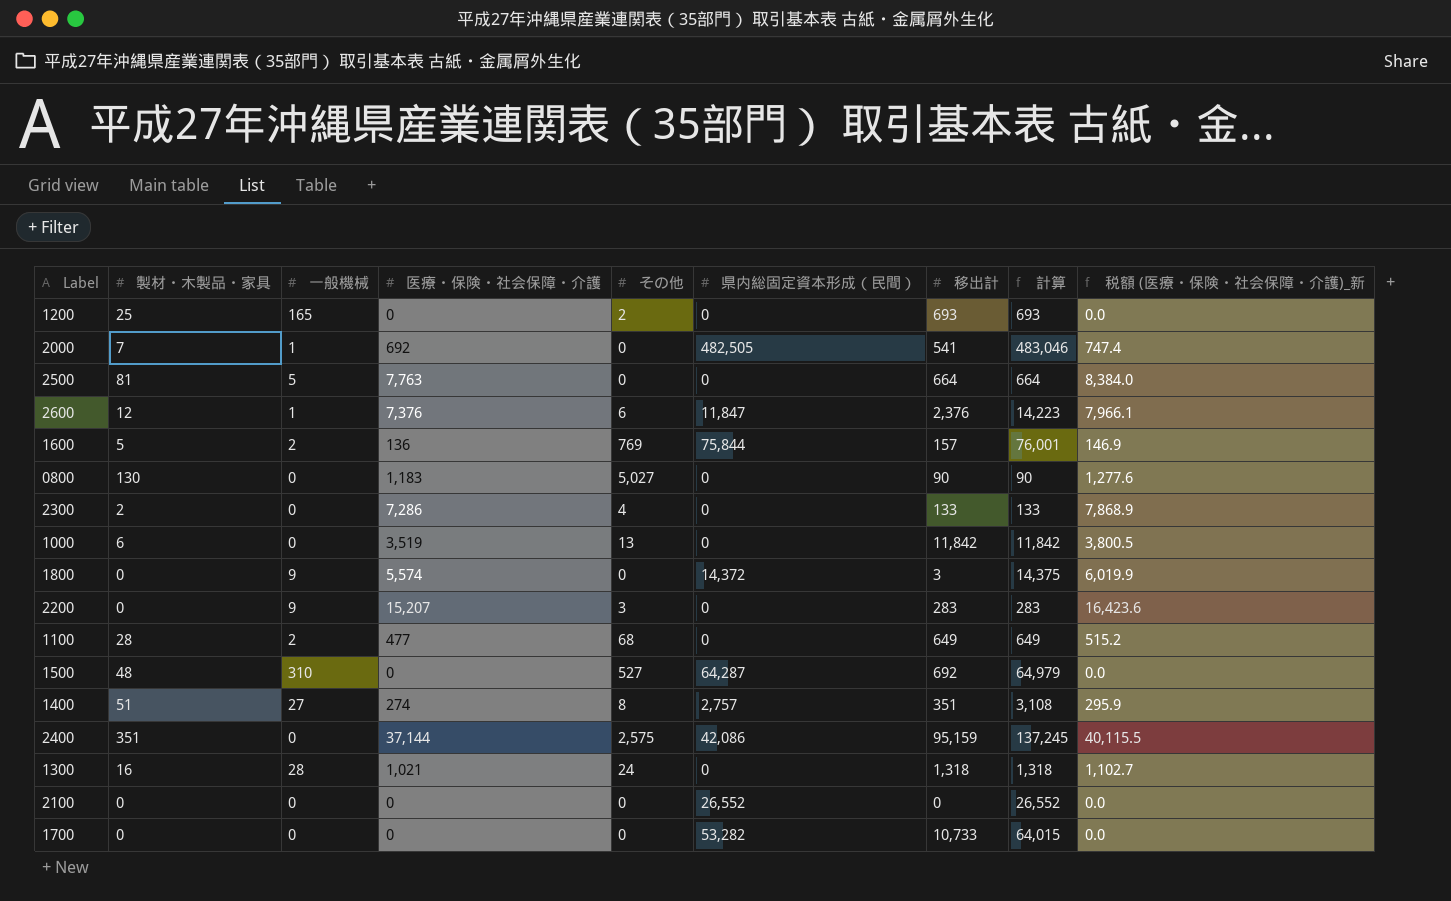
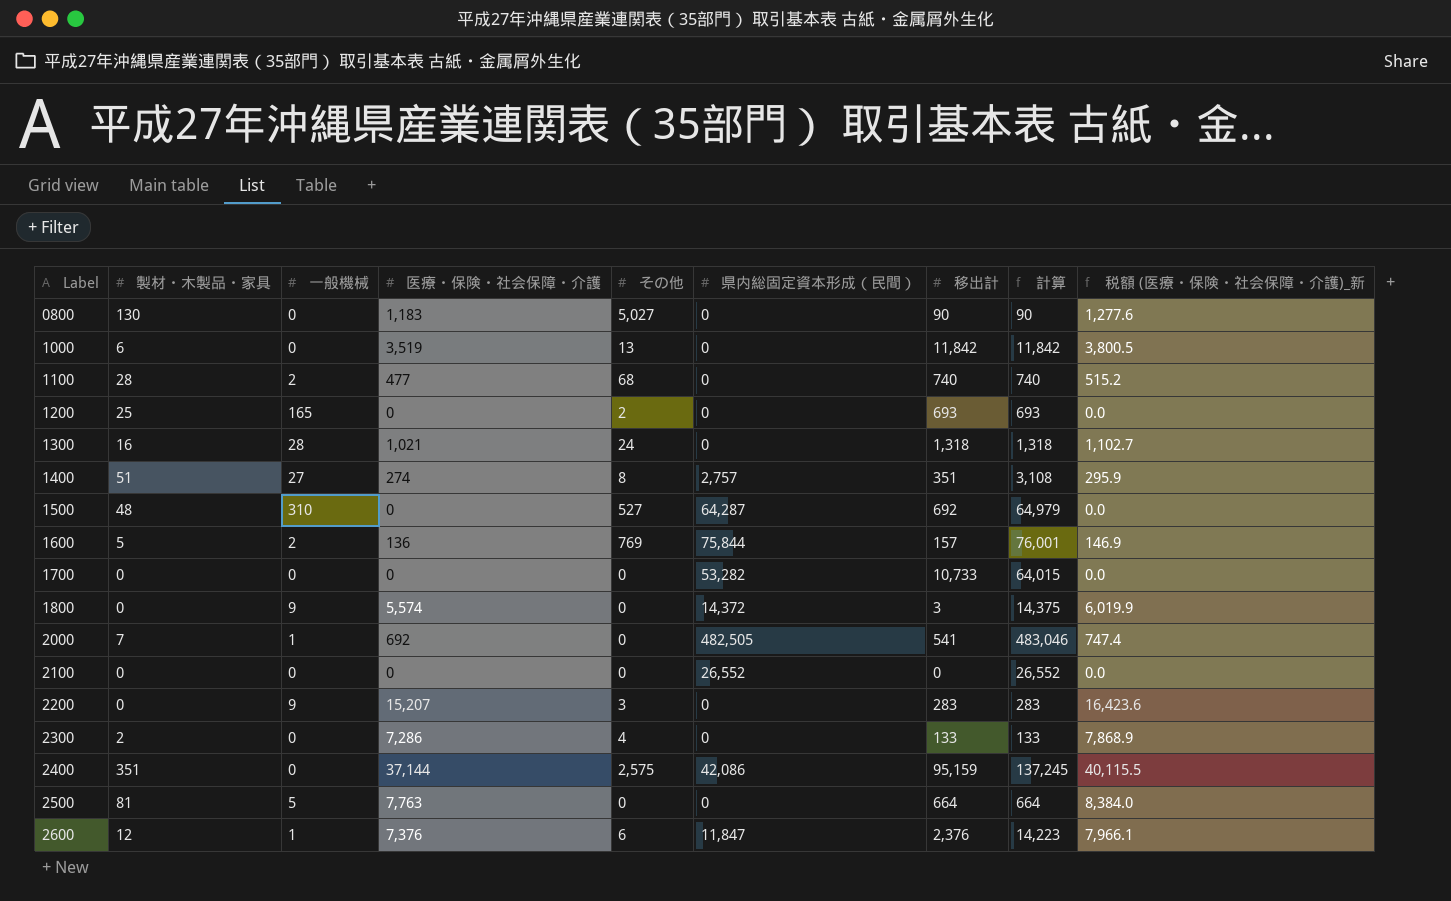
row order: none -> Label ascending
1100 | 移出計: 649 -> 740
1100 | 計算: 649 -> 740

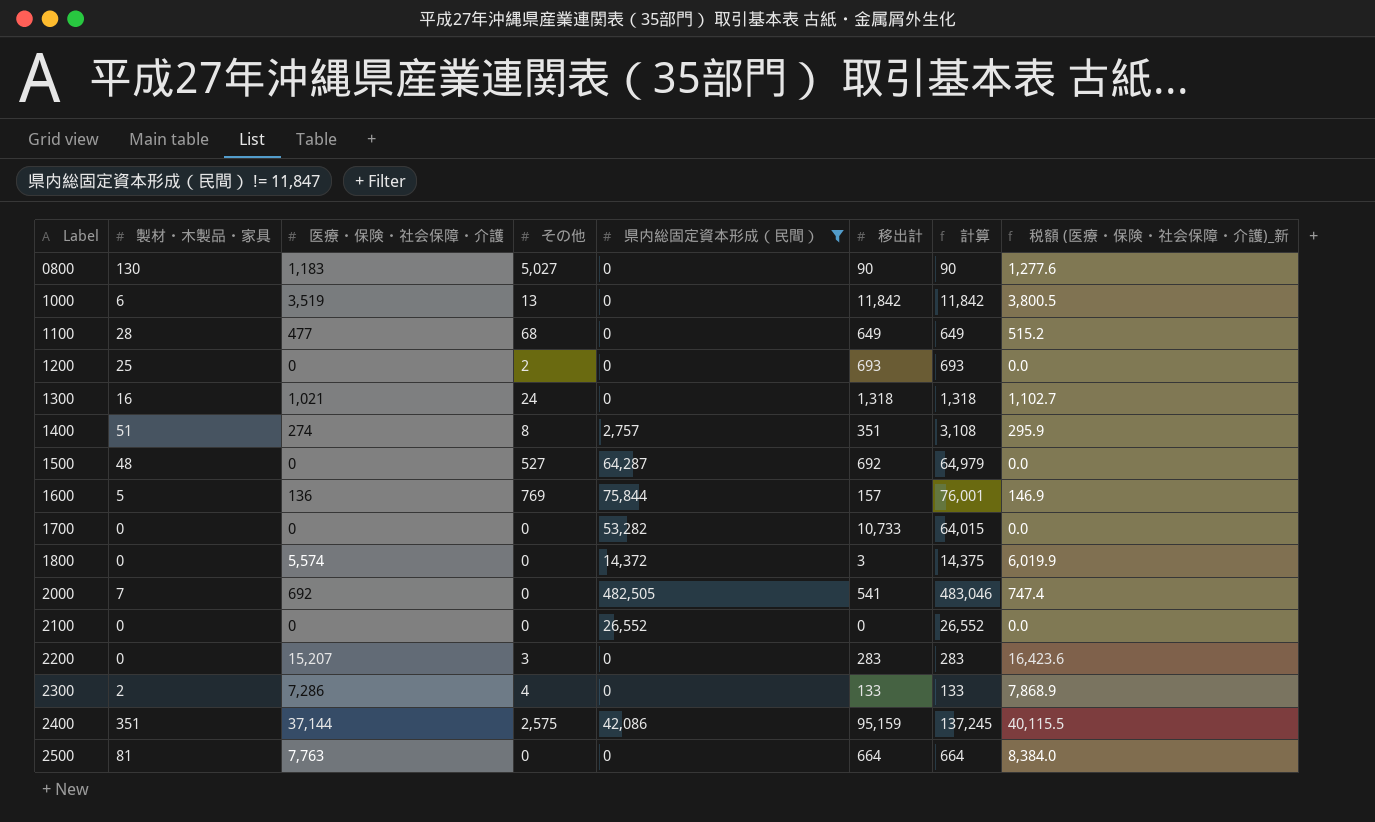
filter: none -> 県内総固定資本形成（民間） != 11,847
column 一般機械 | position: 3 -> none
1100 | 移出計: 740 -> 649
1100 | 計算: 740 -> 649

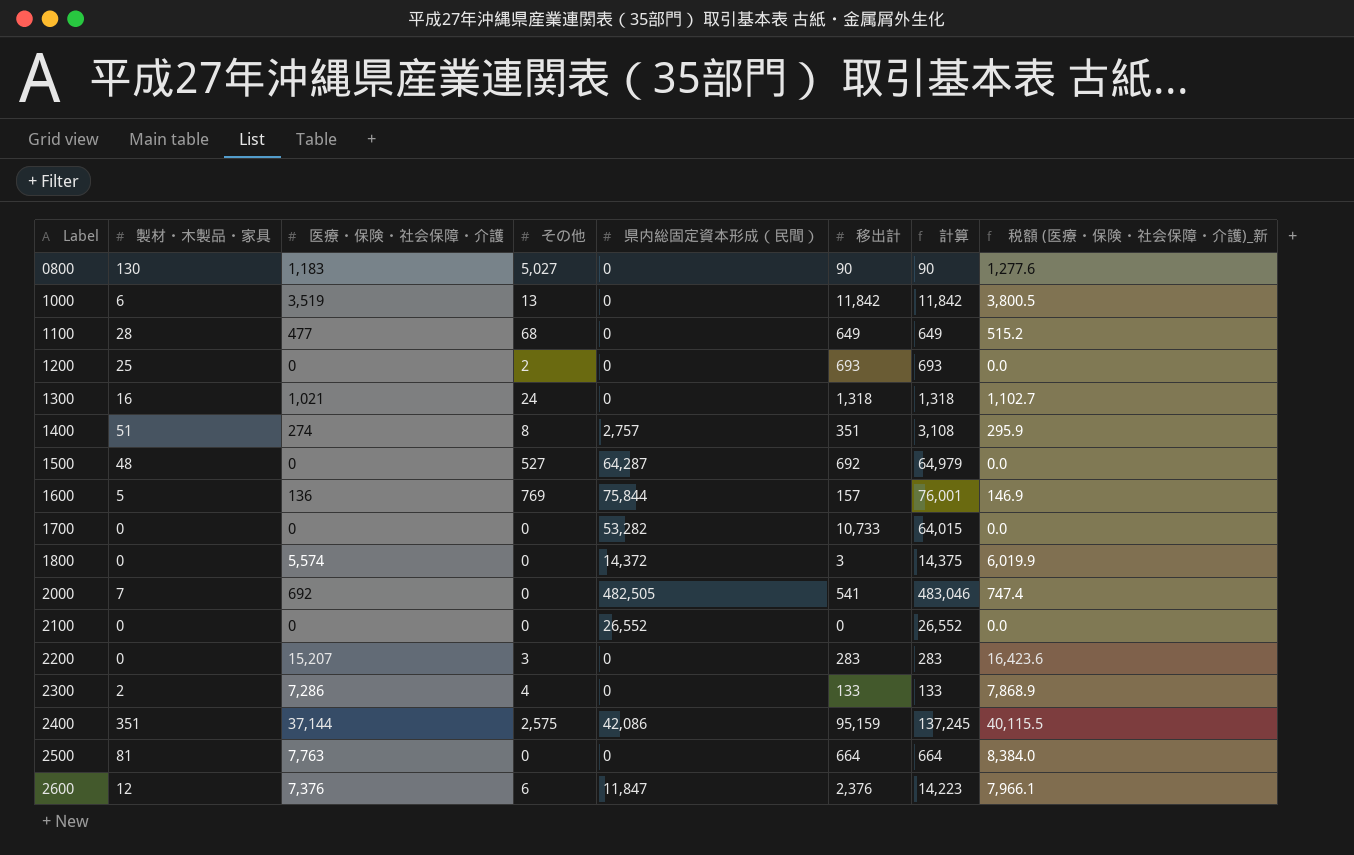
filter: 県内総固定資本形成（民間） != 11,847 -> none

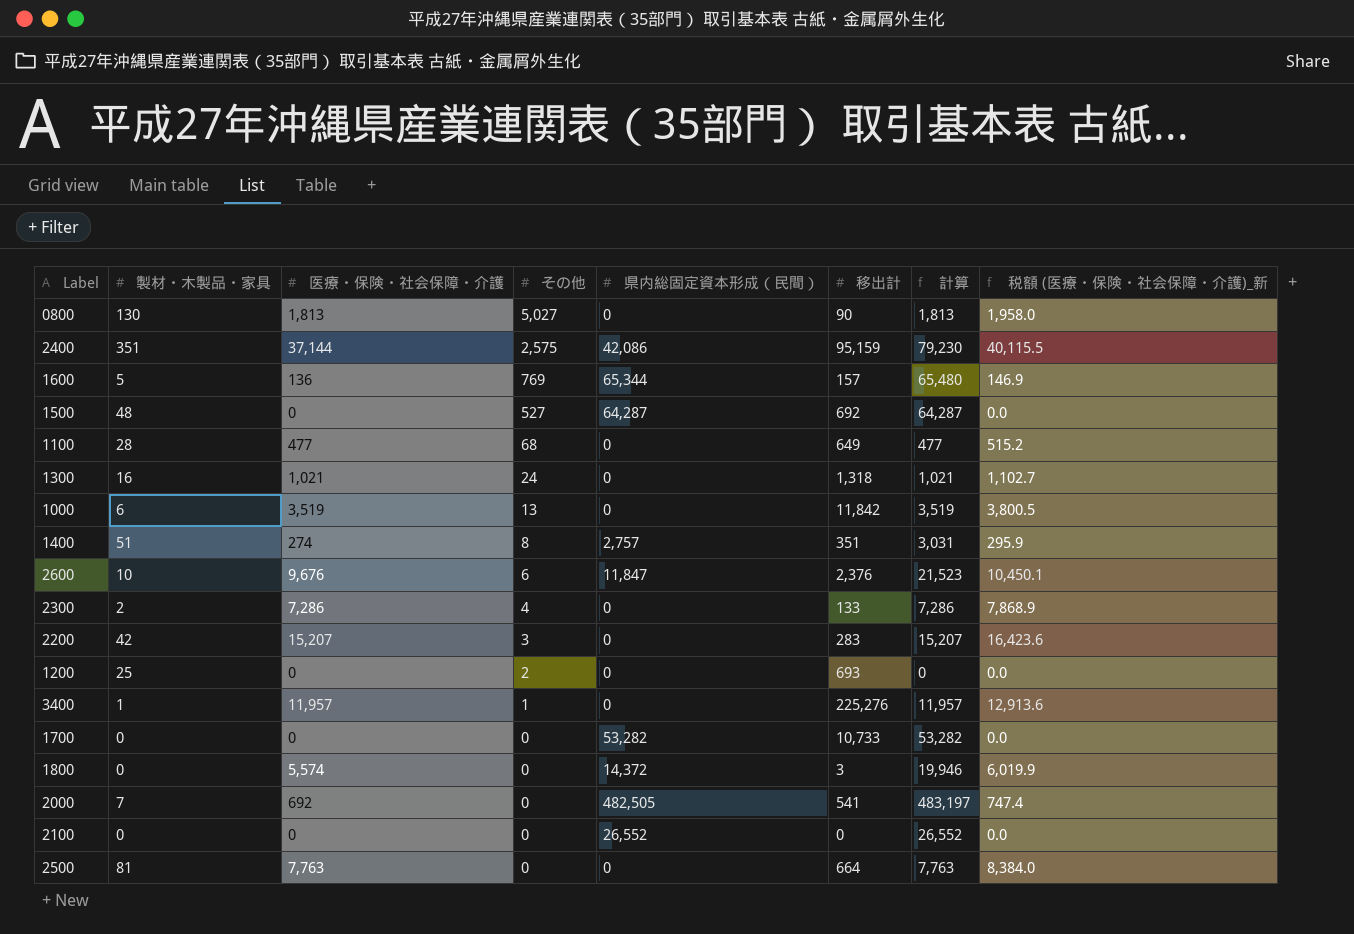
row order: Label ascending -> その他 descending
column 計算 | formula: [県内総固定資本形成（民間）] + [移出計] -> [医療・保険・社会保障・介護] + [県内総固定資本形成（民間）]
0800 | 医療・保険・社会保障・介護: 1,183 -> 1,813
0800 | 税額 (医療・保険・社会保障・介護)_新: 1,277.6 -> 1,958.0
1600 | 県内総固定資本形成（民間）: 75,844 -> 65,344
2600 | 製材・木製品・家具: 12 -> 10
2600 | 医療・保険・社会保障・介護: 7,376 -> 9,676
2600 | 税額 (医療・保険・社会保障・介護)_新: 7,966.1 -> 10,450.1
2200 | 製材・木製品・家具: 0 -> 42
row 3400: none -> 1 | 11,957 | 1 | 0 | 225,276 | 11,957 | 12,913.6

